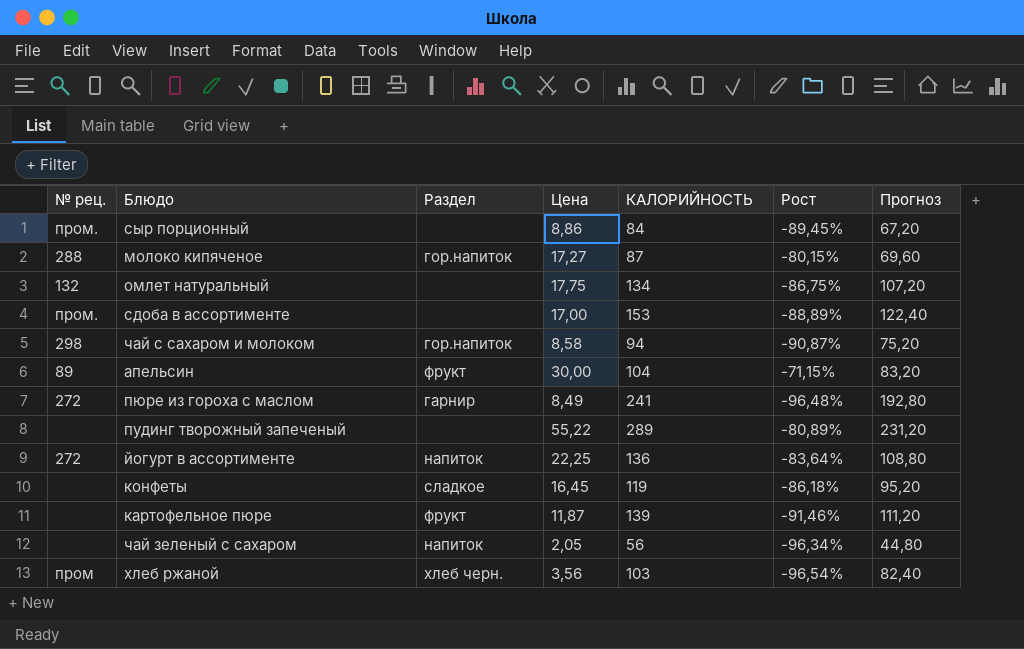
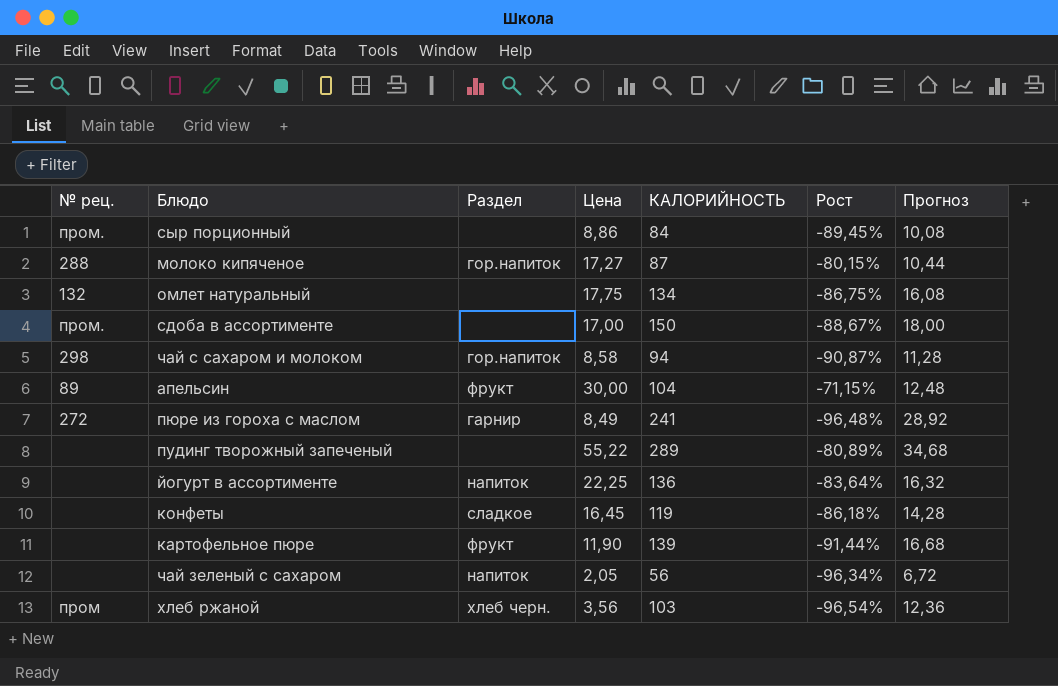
column Прогноз | formula: [КАЛОРИЙНОСТЬ] * 0,8 -> [КАЛОРИЙНОСТЬ] * 0,12
сдоба в ассортименте | КАЛОРИЙНОСТЬ: 153 -> 150
сдоба в ассортименте | Рост: -88,89% -> -88,67%
йогурт в ассортименте | № рец.: 272 -> none
картофельное пюре | Цена: 11,87 -> 11,90
картофельное пюре | Рост: -91,46% -> -91,44%

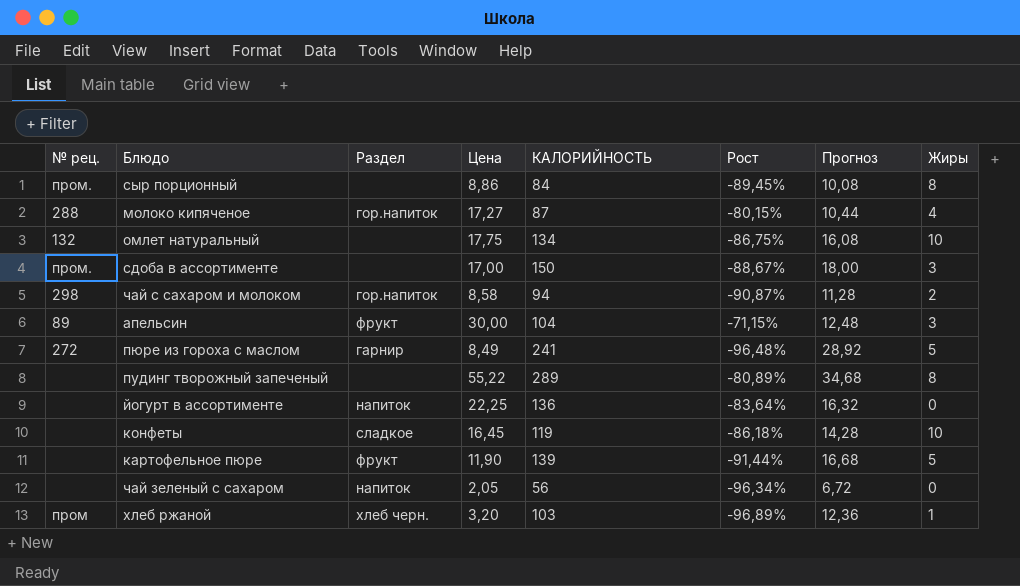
column Жиры | position: none -> 8
хлеб ржаной | Цена: 3,56 -> 3,20
хлеб ржаной | Рост: -96,54% -> -96,89%

